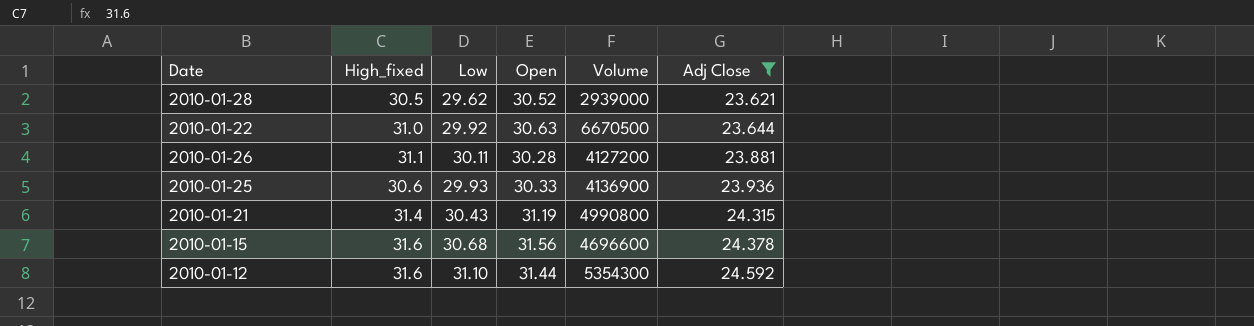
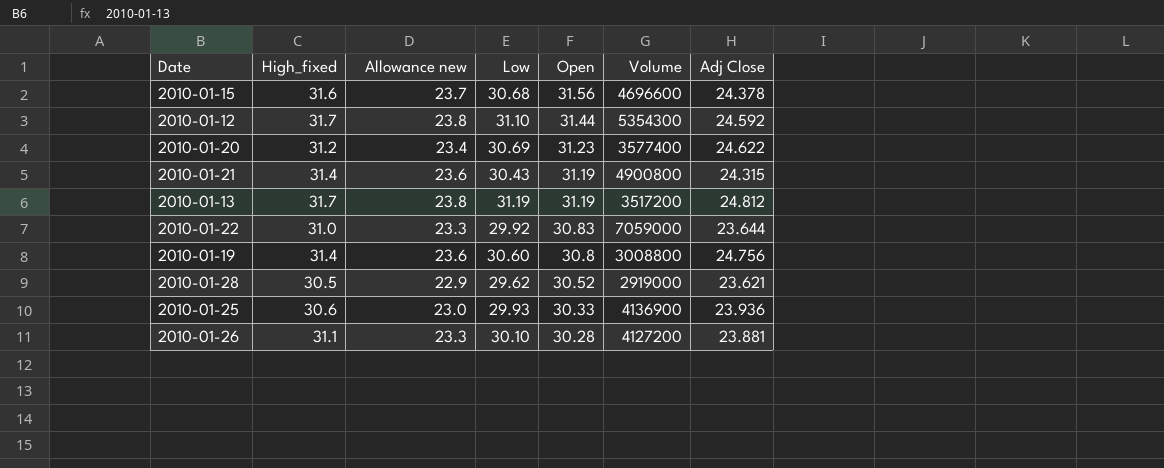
filter: Adj Close <= 24.592 -> none
row order: Adj Close ascending -> Open descending
column Allowance new | formula: none -> [High_fixed] * 0.75
2010-01-12 | High_fixed: 31.6 -> 31.7
2010-01-21 | Volume: 4990800 -> 4900800
2010-01-22 | Open: 30.63 -> 30.83
2010-01-22 | Volume: 6670500 -> 7059000
2010-01-28 | Volume: 2939000 -> 2919000
2010-01-26 | Low: 30.11 -> 30.10

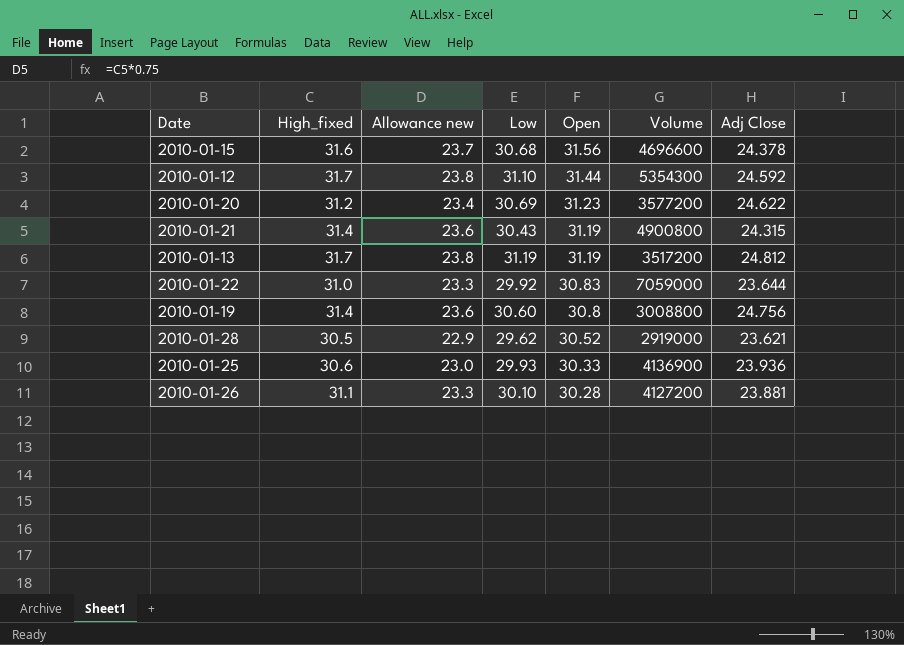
2010-01-20 | Volume: 3577400 -> 3577200

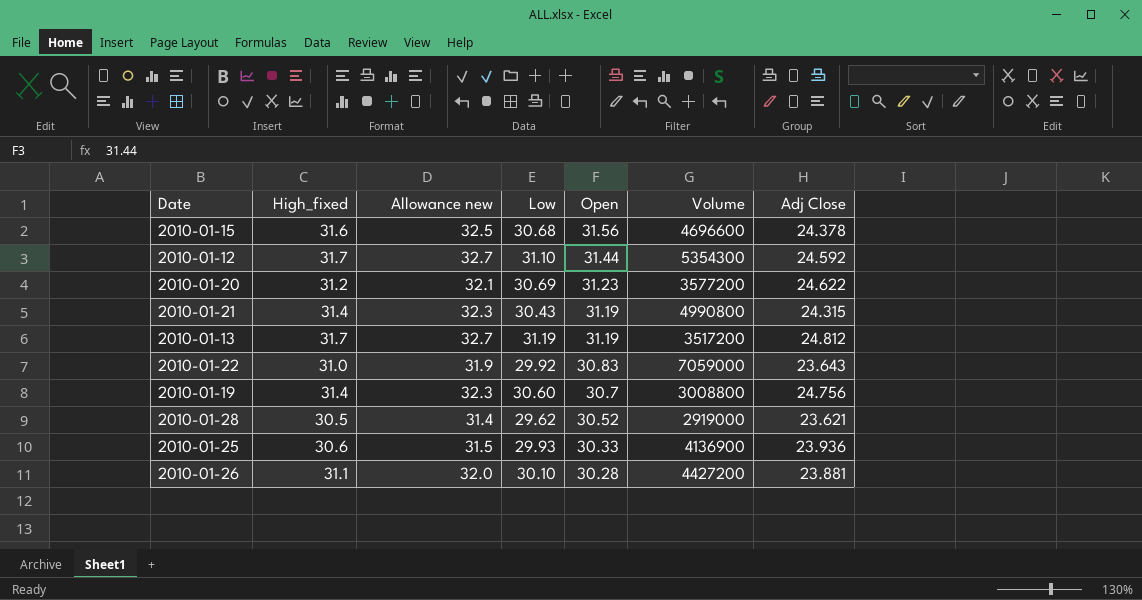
column Allowance new | formula: [High_fixed] * 0.75 -> [High_fixed] * 1.03
2010-01-21 | Volume: 4900800 -> 4990800
2010-01-22 | Adj Close: 23.644 -> 23.643
2010-01-19 | Open: 30.8 -> 30.7
2010-01-26 | Volume: 4127200 -> 4427200

